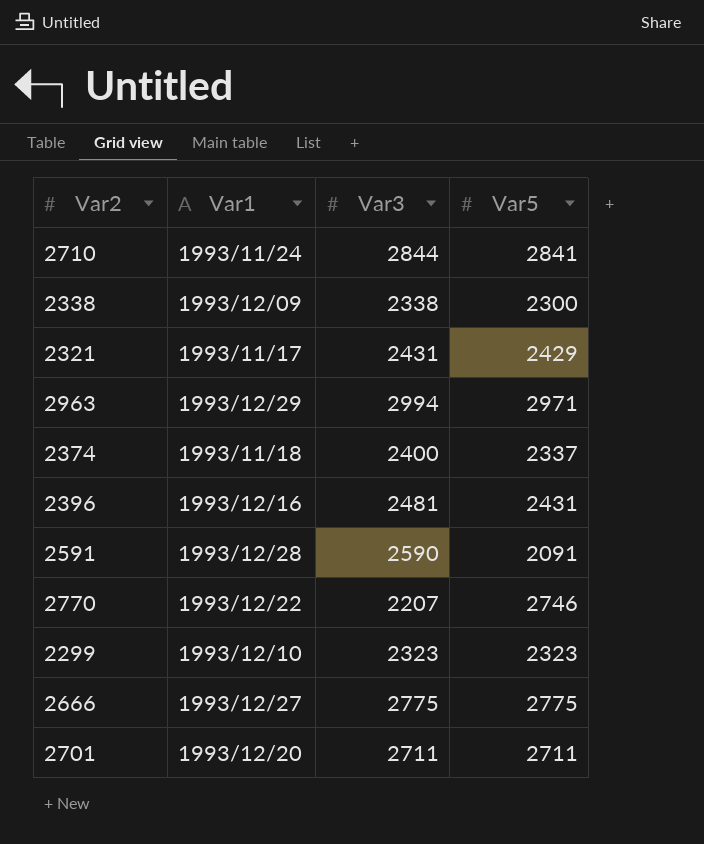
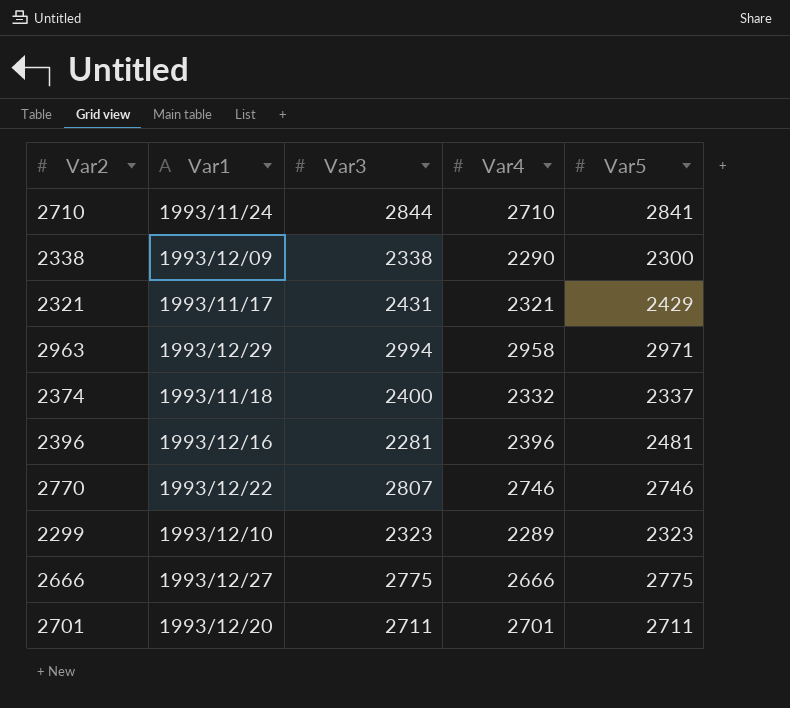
column Var4 | position: none -> 4
row 2591: 1993/12/28 | 2590 | 2091 -> none
2396 | Var3: 2481 -> 2281
2396 | Var5: 2431 -> 2481
2770 | Var3: 2207 -> 2807

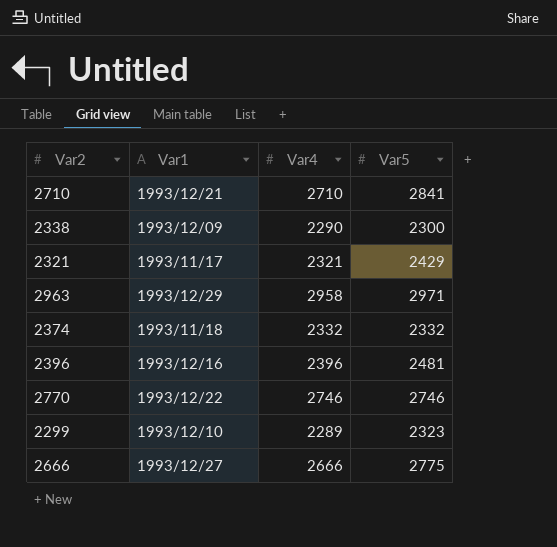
column Var3 | position: 3 -> none
row 2701: 1993/12/20 | 2711 | 2701 | 2711 -> none
2710 | Var1: 1993/11/24 -> 1993/12/21
2374 | Var5: 2337 -> 2332

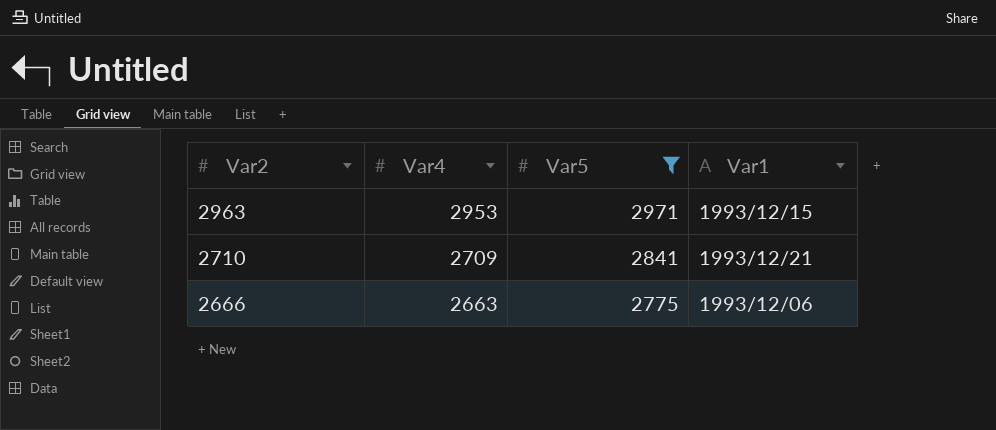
filter: none -> Var5 >= 2775
row order: none -> Var2 descending
column Var1 | position: 2 -> 4
2963 | Var4: 2958 -> 2953
2963 | Var1: 1993/12/29 -> 1993/12/15
2710 | Var4: 2710 -> 2709
2666 | Var4: 2666 -> 2663
2666 | Var1: 1993/12/27 -> 1993/12/06

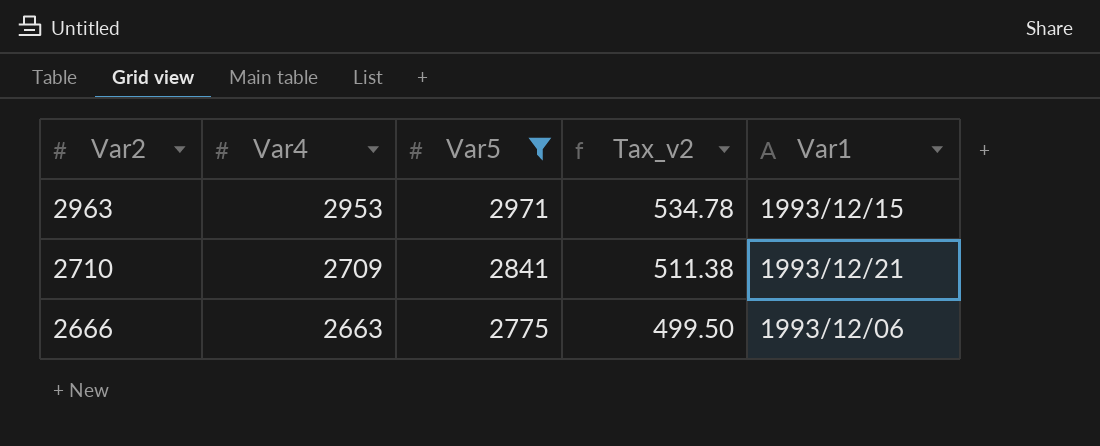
column Tax_v2 | formula: none -> [Var5] * 0.18

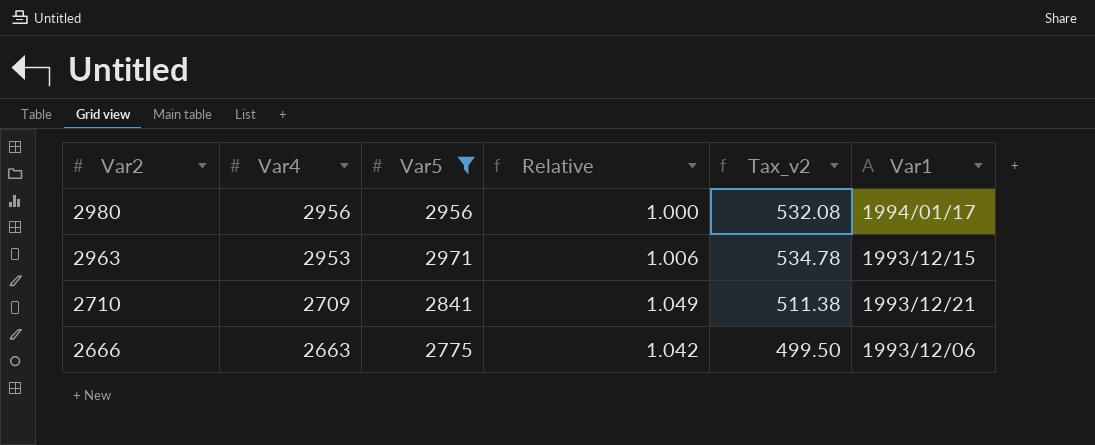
column Relative | formula: none -> [Var5] / [Var4]
row 2980: none -> 2956 | 2956 | 1.000 | 532.08 | 1994/01/17

